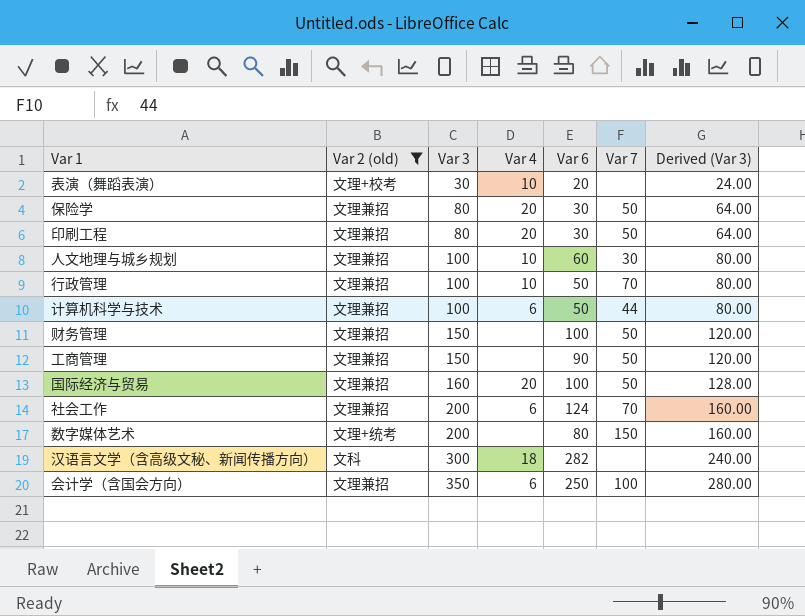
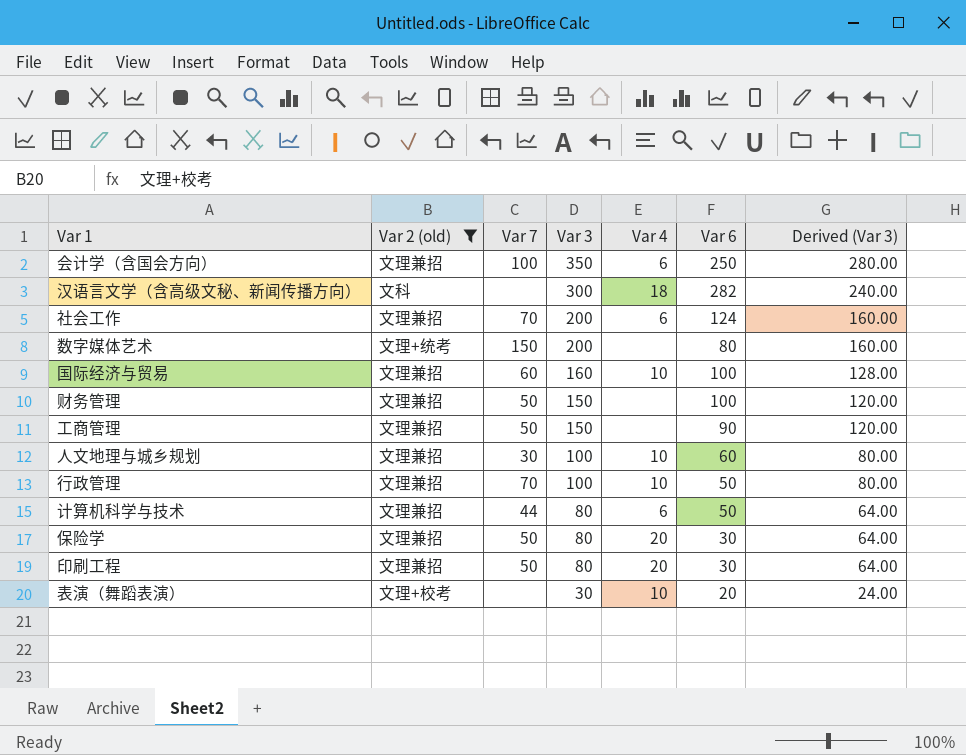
row order: Var 3 ascending -> Var 3 descending
column Var 7 | position: 6 -> 3
国际经济与贸易 | Var 7: 50 -> 60
国际经济与贸易 | Var 4: 20 -> 10
计算机科学与技术 | Var 3: 100 -> 80
计算机科学与技术 | Derived (Var 3): 80.00 -> 64.00

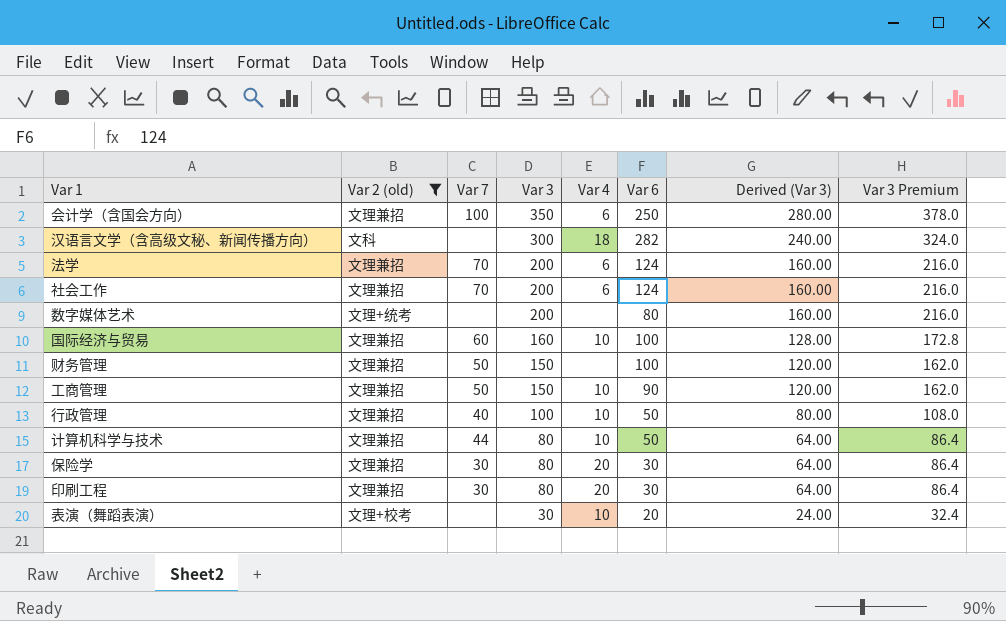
column Var 3 Premium | formula: none -> [Var 3] * 1.08
row 人文地理与城乡规划: 文理兼招 | 30 | 100 | 10 | 60 | 80.00 -> none
row 法学: none -> 文理兼招 | 70 | 200 | 6 | 124 | 160.00 | 216.0
数字媒体艺术 | Var 7: 150 -> none
工商管理 | Var 4: none -> 10
行政管理 | Var 7: 70 -> 40
计算机科学与技术 | Var 4: 6 -> 10
保险学 | Var 7: 50 -> 30
印刷工程 | Var 7: 50 -> 30

